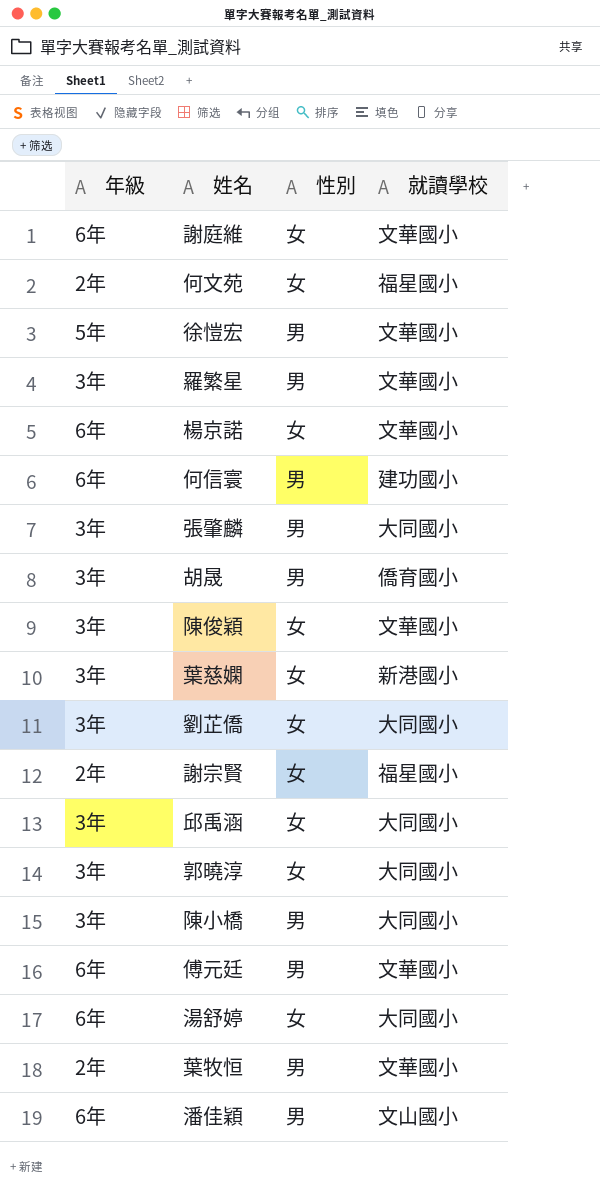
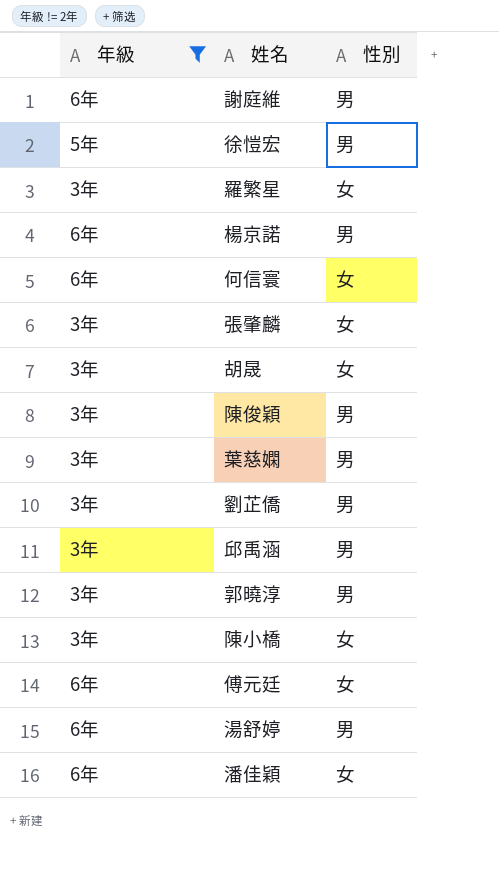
filter: none -> 年級 != 2年
column 就讀學校 | position: 4 -> none
謝庭維 | 性別: 女 -> 男
羅繁星 | 性別: 男 -> 女
楊京諾 | 性別: 女 -> 男
何信寰 | 性別: 男 -> 女
張肇麟 | 性別: 男 -> 女
胡晟 | 性別: 男 -> 女
陳俊穎 | 性別: 女 -> 男
葉慈嫻 | 性別: 女 -> 男
劉芷僑 | 性別: 女 -> 男
邱禹涵 | 性別: 女 -> 男
郭曉淳 | 性別: 女 -> 男
陳小橋 | 性別: 男 -> 女
傅元廷 | 性別: 男 -> 女
湯舒婷 | 性別: 女 -> 男
潘佳穎 | 性別: 男 -> 女

